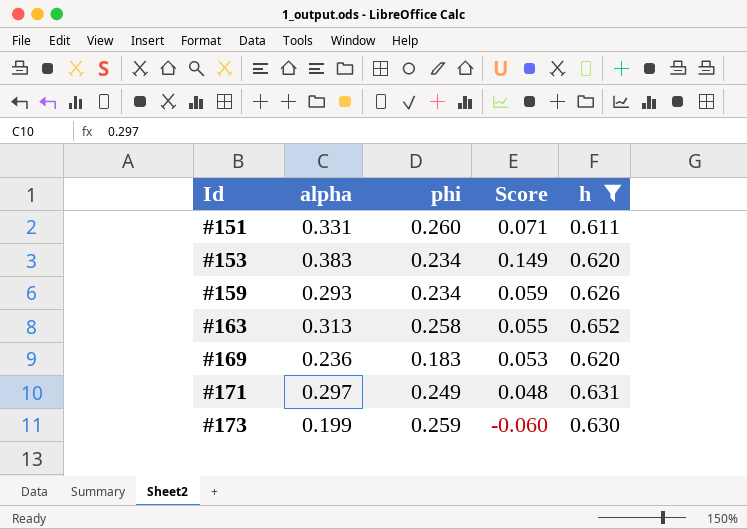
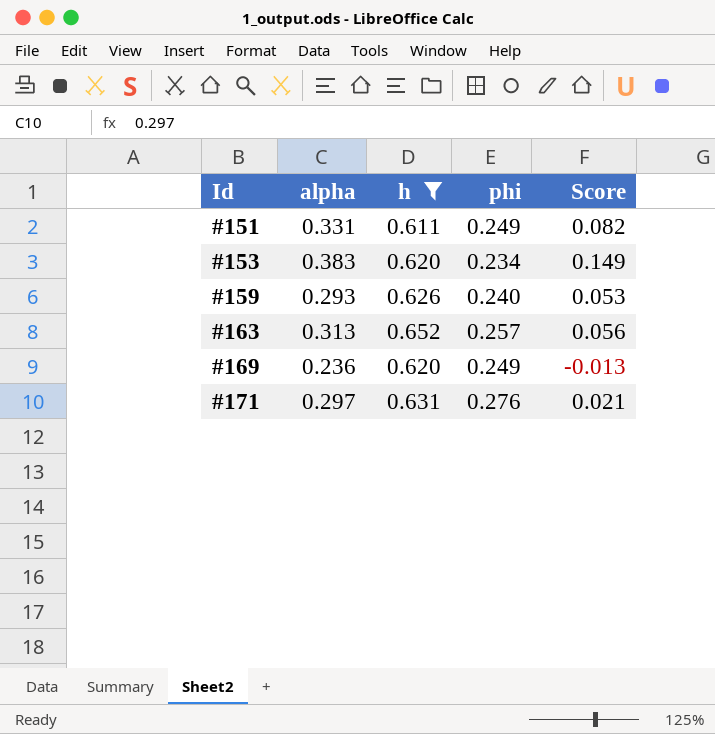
column h | position: 5 -> 3
row #173: 0.199 | 0.259 | -0.060 | 0.630 -> none
#151 | phi: 0.260 -> 0.249
#151 | Score: 0.071 -> 0.082
#159 | phi: 0.234 -> 0.240
#159 | Score: 0.059 -> 0.053
#163 | phi: 0.258 -> 0.257
#163 | Score: 0.055 -> 0.056
#169 | phi: 0.183 -> 0.249
#169 | Score: 0.053 -> -0.013
#171 | phi: 0.249 -> 0.276
#171 | Score: 0.048 -> 0.021

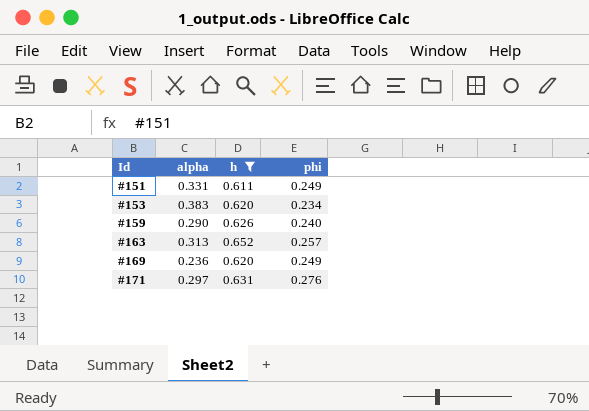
column Score | formula: [alpha] - [phi] -> none
#159 | alpha: 0.293 -> 0.290

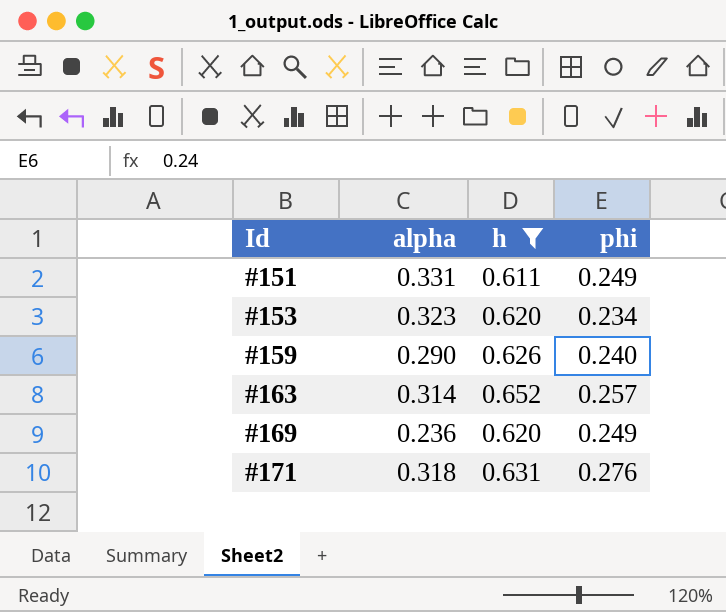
#153 | alpha: 0.383 -> 0.323
#163 | alpha: 0.313 -> 0.314
#171 | alpha: 0.297 -> 0.318

